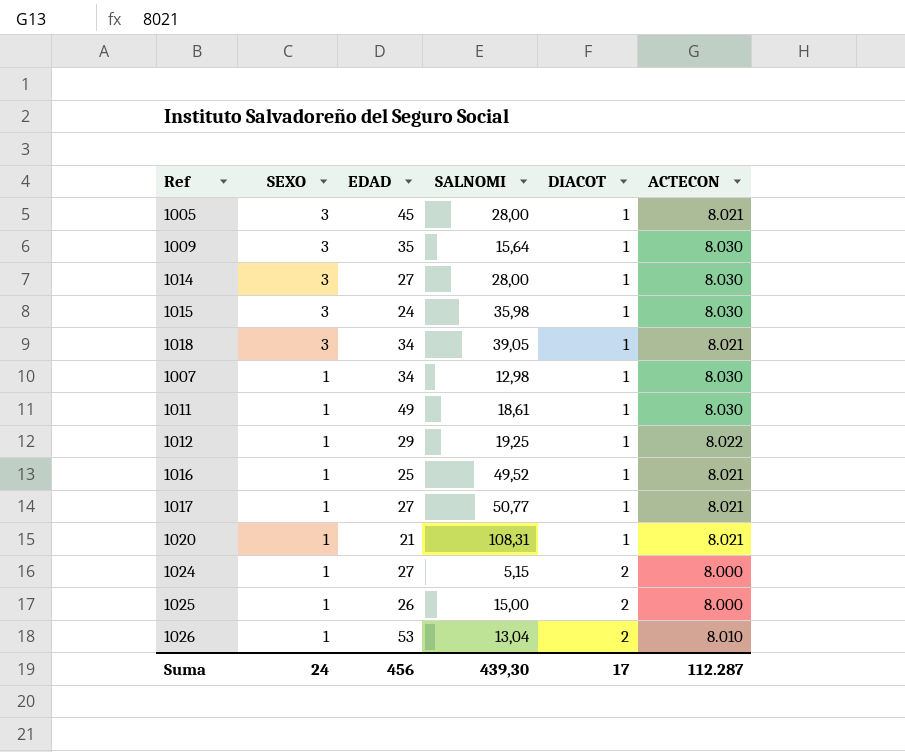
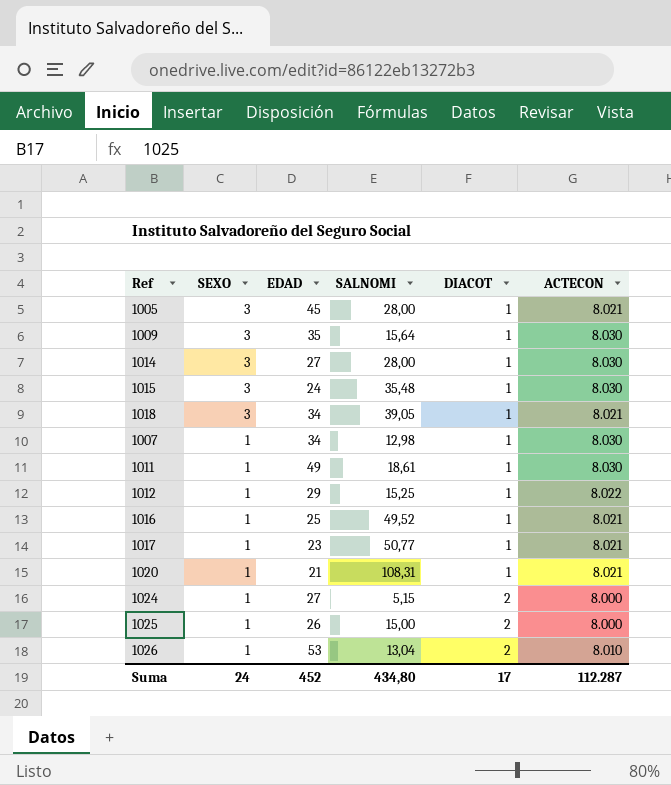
1015 | SALNOMI: 35,98 -> 35,48
1012 | SALNOMI: 19,25 -> 15,25
1017 | EDAD: 27 -> 23
Suma | EDAD: 456 -> 452
Suma | SALNOMI: 439,30 -> 434,80

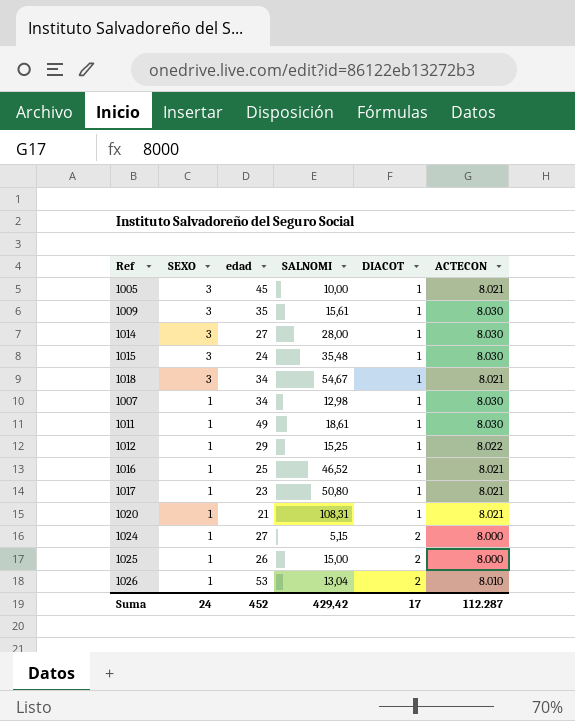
column name: EDAD -> edad
1005 | SALNOMI: 28,00 -> 10,00
1009 | SALNOMI: 15,64 -> 15,61
1018 | SALNOMI: 39,05 -> 54,67
1016 | SALNOMI: 49,52 -> 46,52
1017 | SALNOMI: 50,77 -> 50,80
Suma | SALNOMI: 434,80 -> 429,42

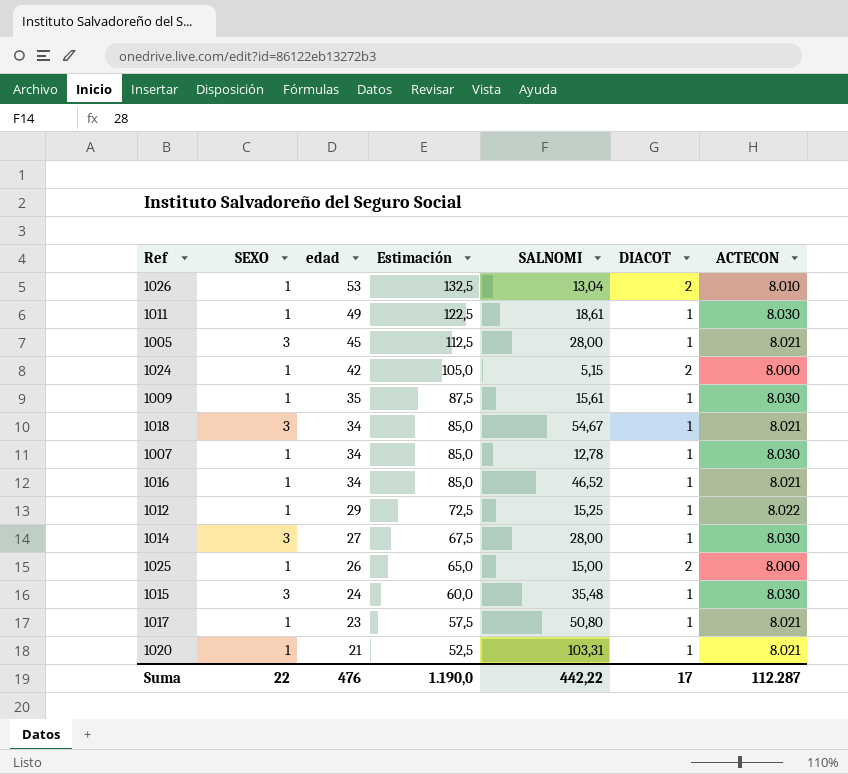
row order: SEXO descending -> edad descending
column Estimación | formula: none -> [edad] * 2,5
1005 | SALNOMI: 10,00 -> 28,00
1024 | edad: 27 -> 42
1009 | SEXO: 3 -> 1
1007 | SALNOMI: 12,98 -> 12,78
1016 | edad: 25 -> 34
1020 | SALNOMI: 108,31 -> 103,31
Suma | SEXO: 24 -> 22
Suma | edad: 452 -> 476
Suma | SALNOMI: 429,42 -> 442,22

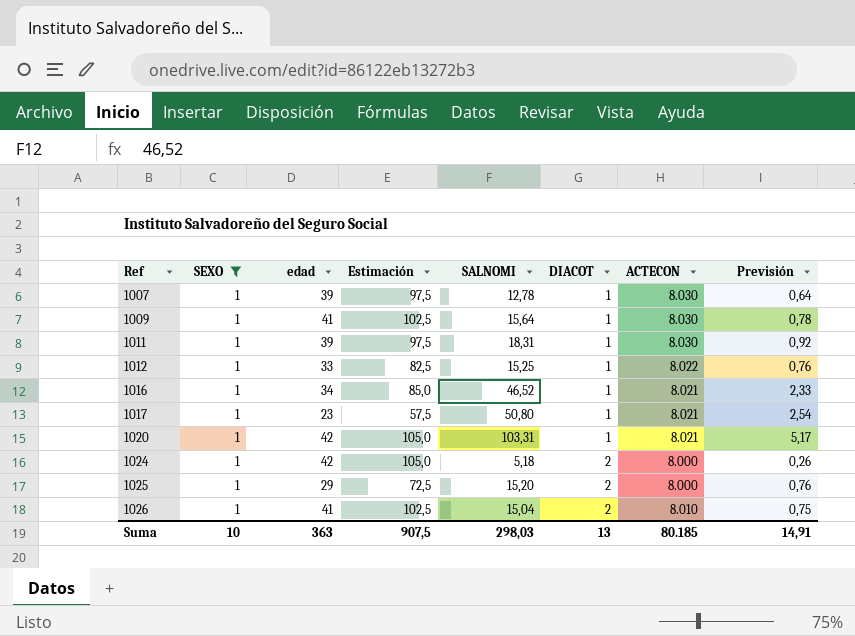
filter: none -> SEXO = 1
row order: edad descending -> Ref ascending
column Previsión | formula: none -> [SALNOMI] * 0,05
1007 | edad: 34 -> 39
1007 | Estimación: 85,0 -> 97,5
1009 | edad: 35 -> 41
1009 | Estimación: 87,5 -> 102,5
1009 | SALNOMI: 15,61 -> 15,64
1011 | edad: 49 -> 39
1011 | Estimación: 122,5 -> 97,5
1011 | SALNOMI: 18,61 -> 18,31
1012 | edad: 29 -> 33
1012 | Estimación: 72,5 -> 82,5
1020 | edad: 21 -> 42
1020 | Estimación: 52,5 -> 105,0
1024 | SALNOMI: 5,15 -> 5,18
1025 | edad: 26 -> 29
1025 | Estimación: 65,0 -> 72,5
1025 | SALNOMI: 15,00 -> 15,20
1026 | edad: 53 -> 41
1026 | Estimación: 132,5 -> 102,5
1026 | SALNOMI: 13,04 -> 15,04
Suma | SEXO: 22 -> 10
Suma | edad: 476 -> 363
Suma | Estimación: 1.190,0 -> 907,5
Suma | SALNOMI: 442,22 -> 298,03
Suma | DIACOT: 17 -> 13
Suma | ACTECON: 112.287 -> 80.185

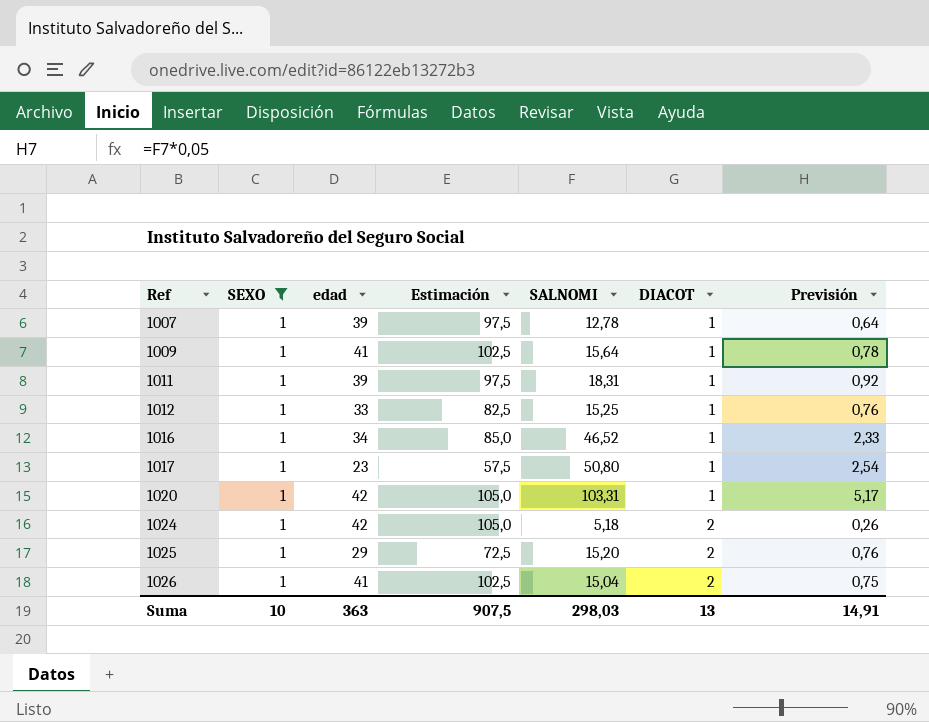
column ACTECON | position: 7 -> none

